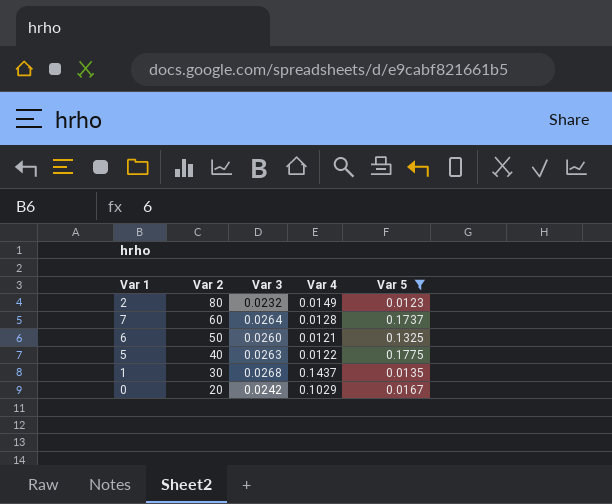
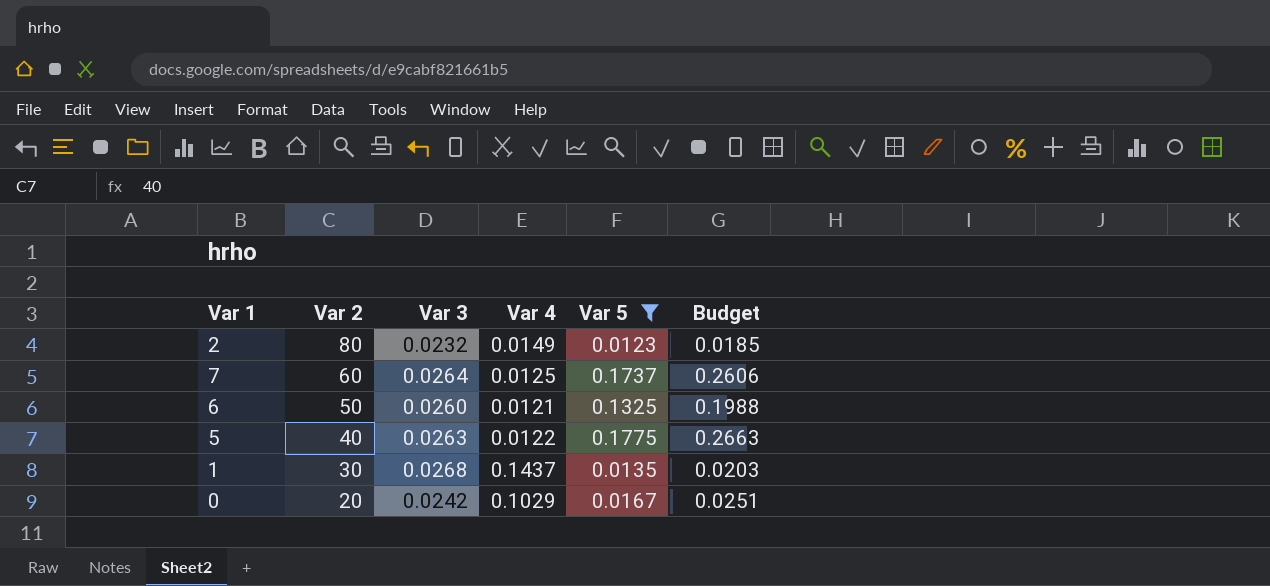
column Budget | formula: none -> [Var 5] * 1.5
7 | Var 4: 0.0128 -> 0.0125

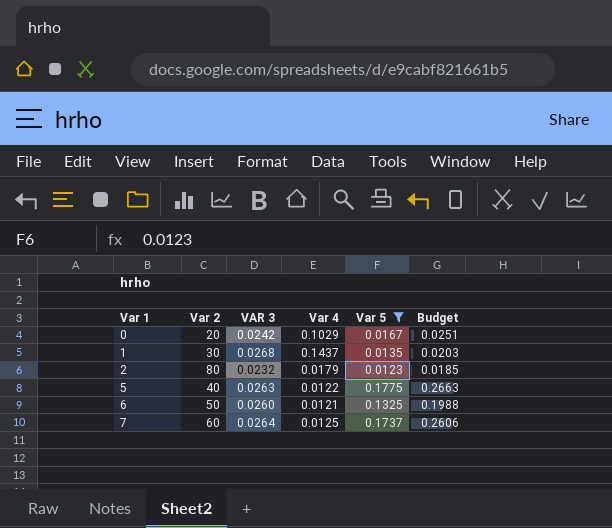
row order: Var 2 descending -> Var 1 ascending
column name: Var 3 -> VAR 3
2 | Var 4: 0.0149 -> 0.0179

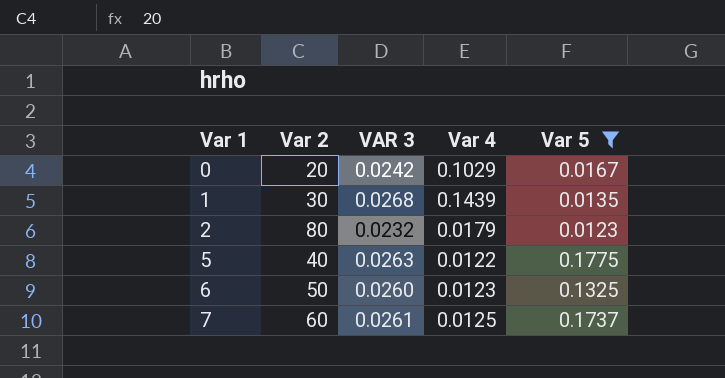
column Budget | formula: [Var 5] * 1.5 -> none
1 | Var 4: 0.1437 -> 0.1439
6 | Var 4: 0.0121 -> 0.0123
7 | VAR 3: 0.0264 -> 0.0261

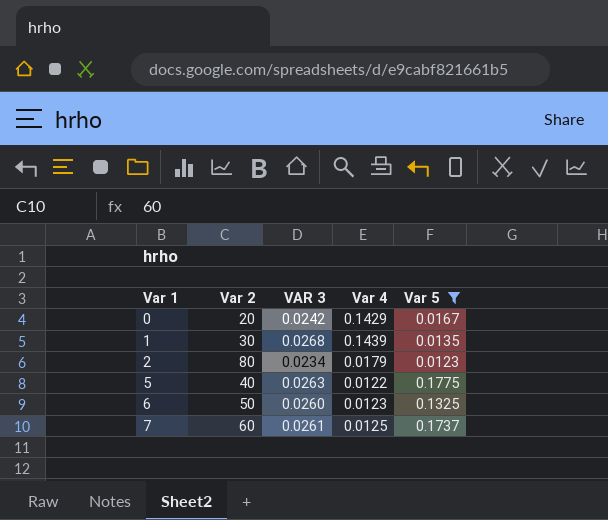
0 | Var 4: 0.1029 -> 0.1429
2 | VAR 3: 0.0232 -> 0.0234

